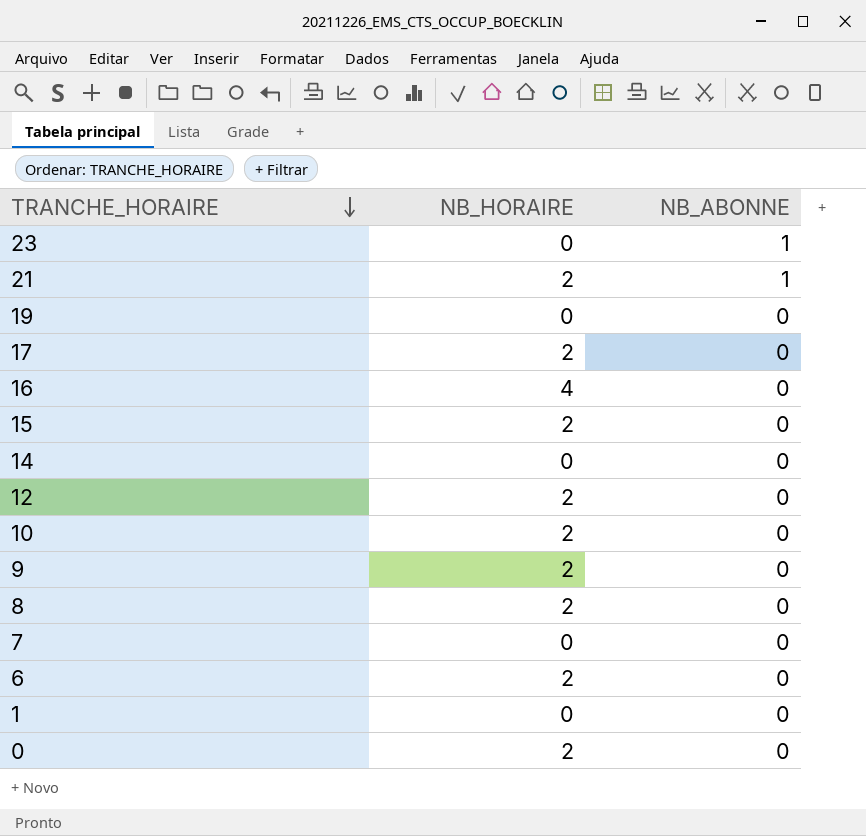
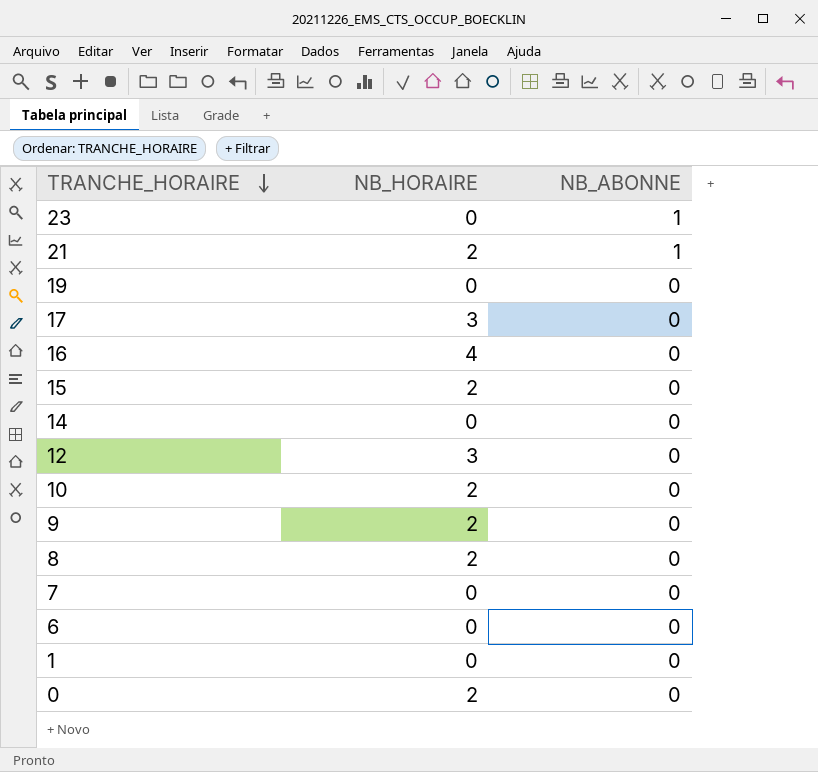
17 | NB_HORAIRE: 2 -> 3
12 | NB_HORAIRE: 2 -> 3
6 | NB_HORAIRE: 2 -> 0

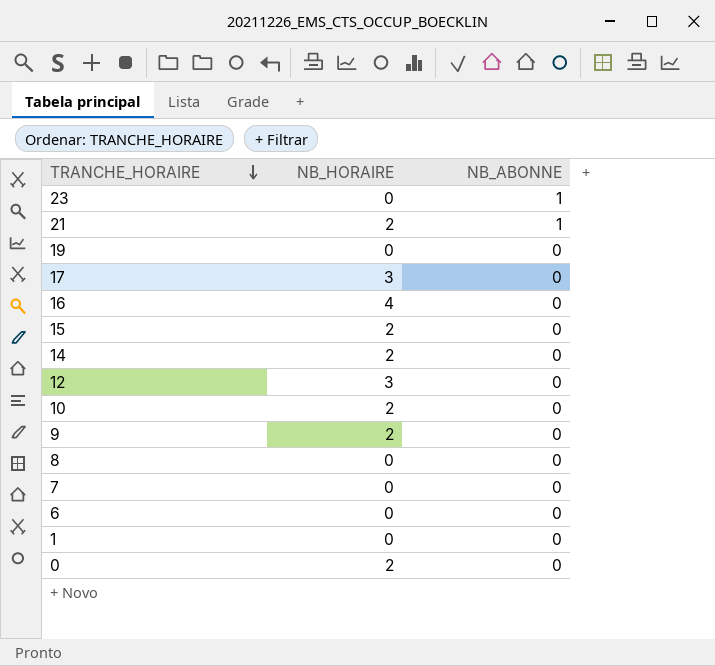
14 | NB_HORAIRE: 0 -> 2
8 | NB_HORAIRE: 2 -> 0

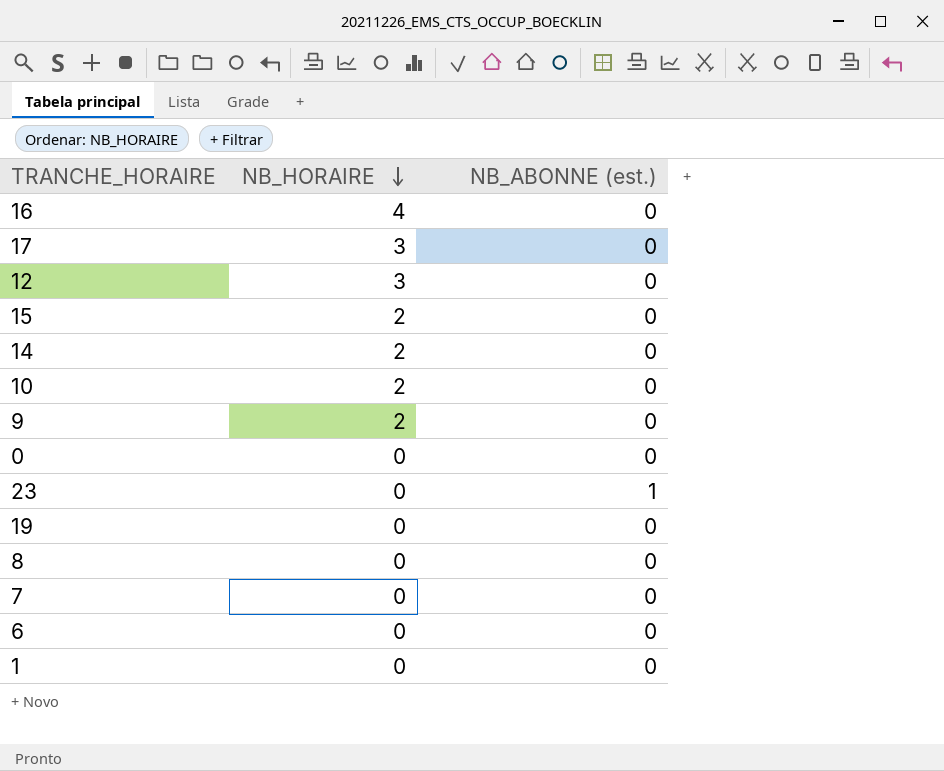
row order: TRANCHE_HORAIRE descending -> NB_HORAIRE descending
column name: NB_ABONNE -> NB_ABONNE (est.)
row 21: 2 | 1 -> none
0 | NB_HORAIRE: 2 -> 0

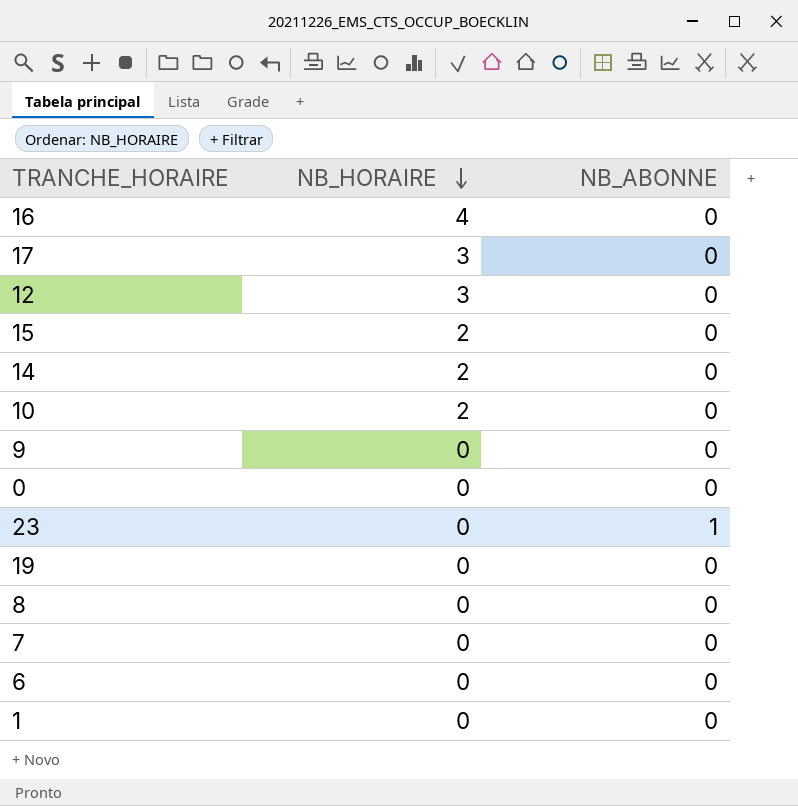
column name: NB_ABONNE (est.) -> NB_ABONNE
9 | NB_HORAIRE: 2 -> 0

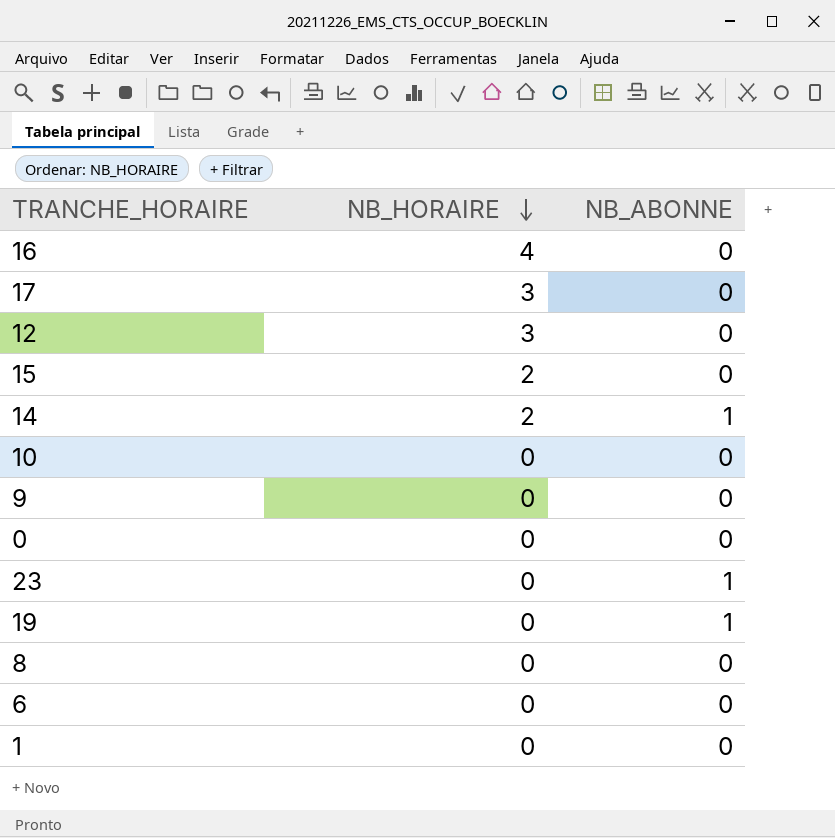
row 7: 0 | 0 -> none
14 | NB_ABONNE: 0 -> 1
10 | NB_HORAIRE: 2 -> 0
19 | NB_ABONNE: 0 -> 1

